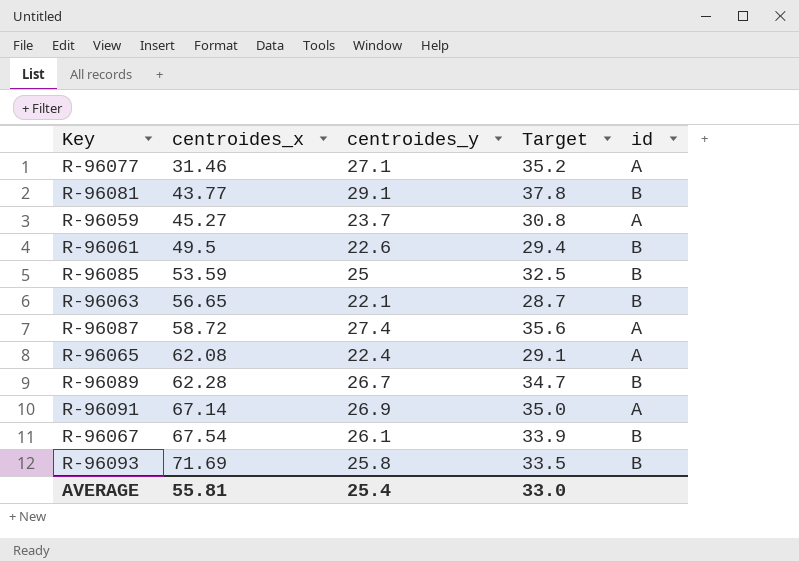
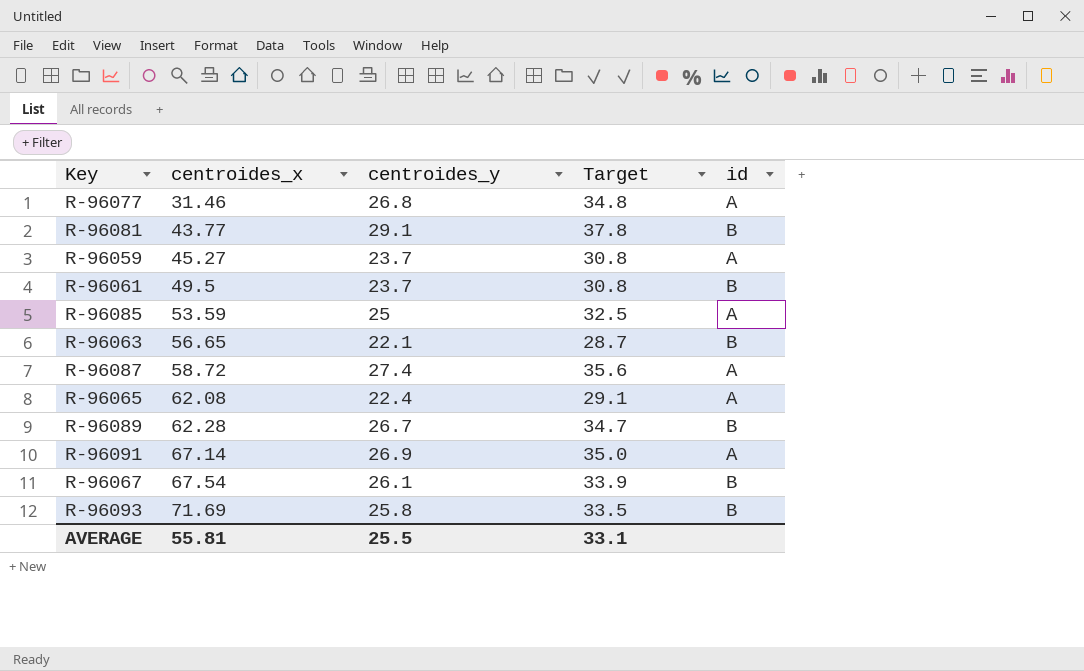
R-96077 | centroides_y: 27.1 -> 26.8
R-96077 | Target: 35.2 -> 34.8
R-96061 | centroides_y: 22.6 -> 23.7
R-96061 | Target: 29.4 -> 30.8
R-96085 | id: B -> A
AVERAGE | centroides_y: 25.4 -> 25.5
AVERAGE | Target: 33.0 -> 33.1

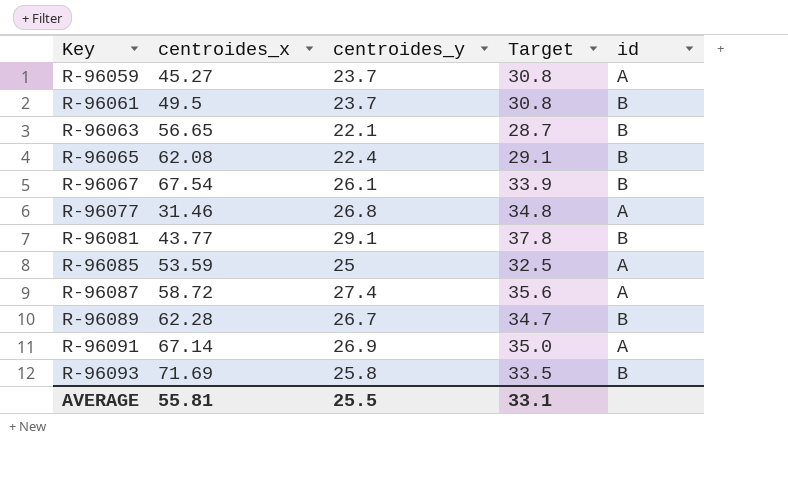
row order: centroides_x ascending -> Key ascending
R-96065 | id: A -> B

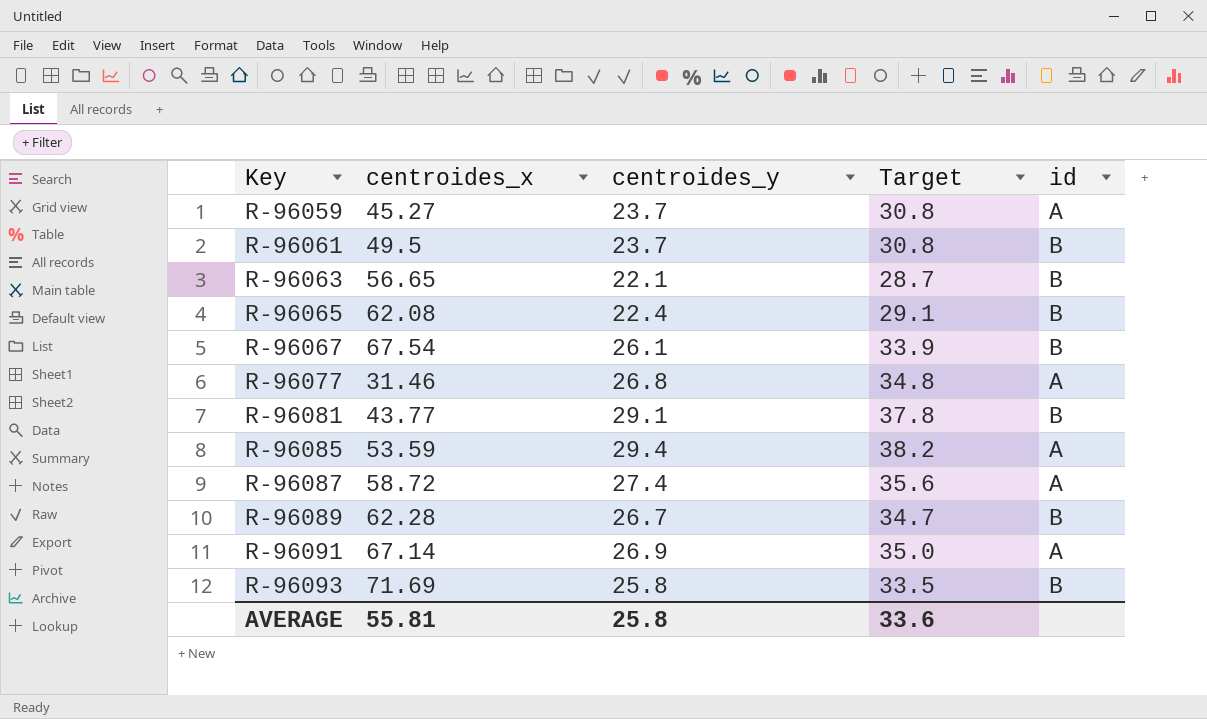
R-96085 | centroides_y: 25 -> 29.4
R-96085 | Target: 32.5 -> 38.2
AVERAGE | centroides_y: 25.5 -> 25.8
AVERAGE | Target: 33.1 -> 33.6

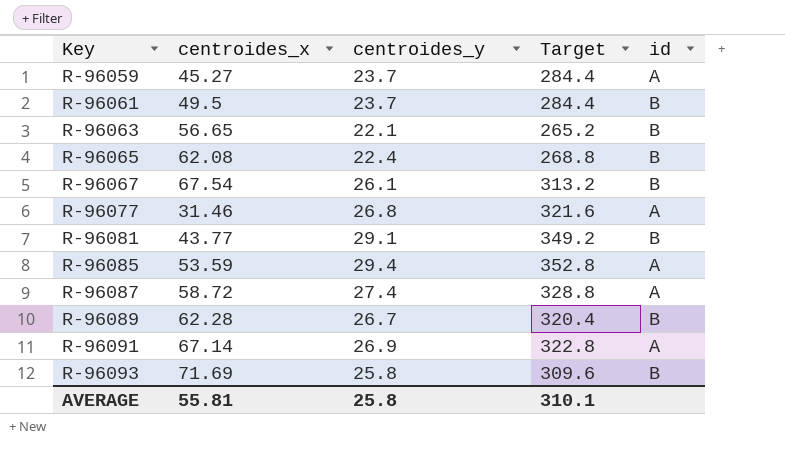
column Target | formula: [centroides_y] * 1.3 -> [centroides_y] * 12
AVERAGE | Target: 33.6 -> 310.1

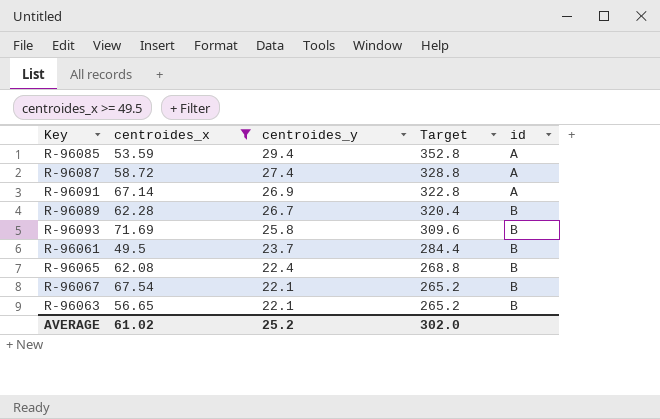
filter: none -> centroides_x >= 49.5
row order: Key ascending -> centroides_y descending
R-96067 | centroides_y: 26.1 -> 22.1
R-96067 | Target: 313.2 -> 265.2
AVERAGE | centroides_x: 55.81 -> 61.02
AVERAGE | centroides_y: 25.8 -> 25.2
AVERAGE | Target: 310.1 -> 302.0

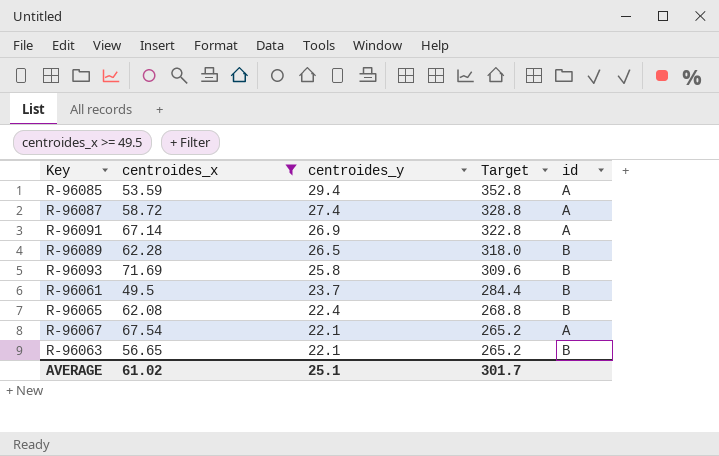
R-96089 | centroides_y: 26.7 -> 26.5
R-96089 | Target: 320.4 -> 318.0
R-96067 | id: B -> A
AVERAGE | centroides_y: 25.2 -> 25.1
AVERAGE | Target: 302.0 -> 301.7

